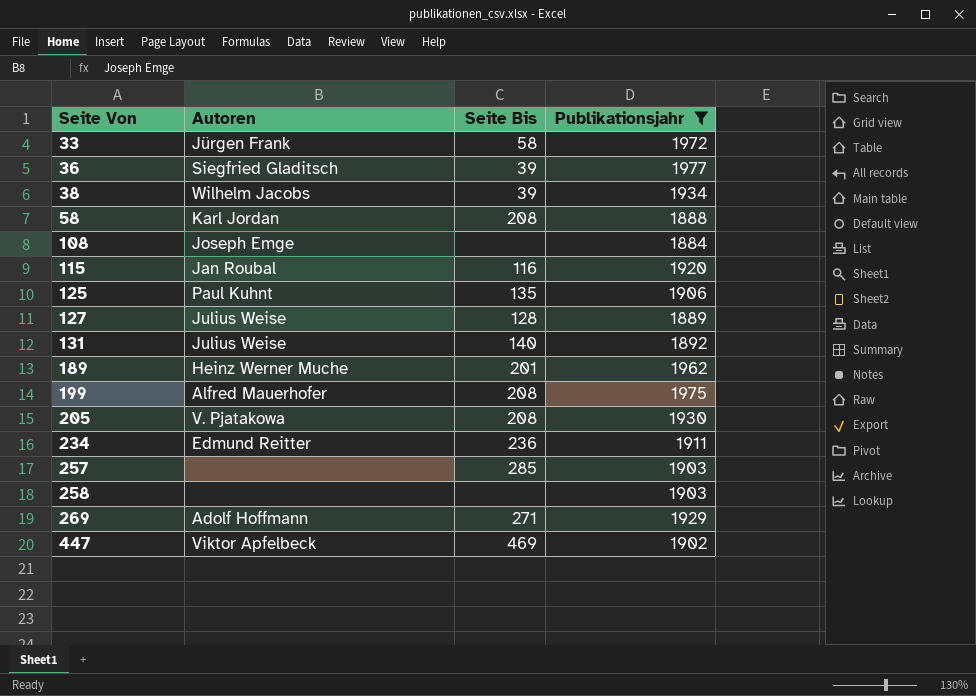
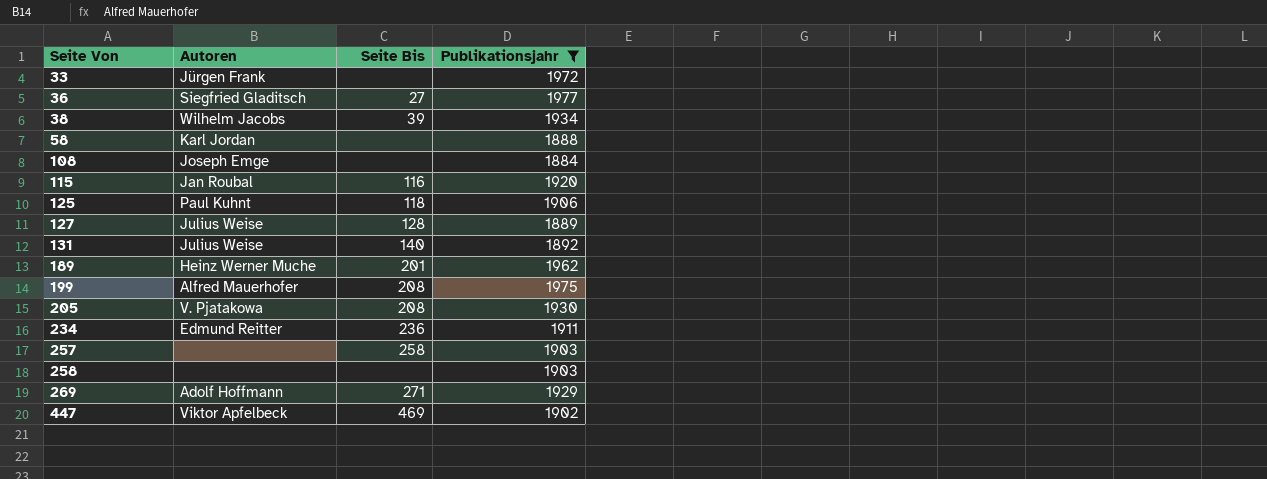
33 | Seite Bis: 58 -> none
36 | Seite Bis: 39 -> 27
58 | Seite Bis: 208 -> none
125 | Seite Bis: 135 -> 118
257 | Seite Bis: 285 -> 258

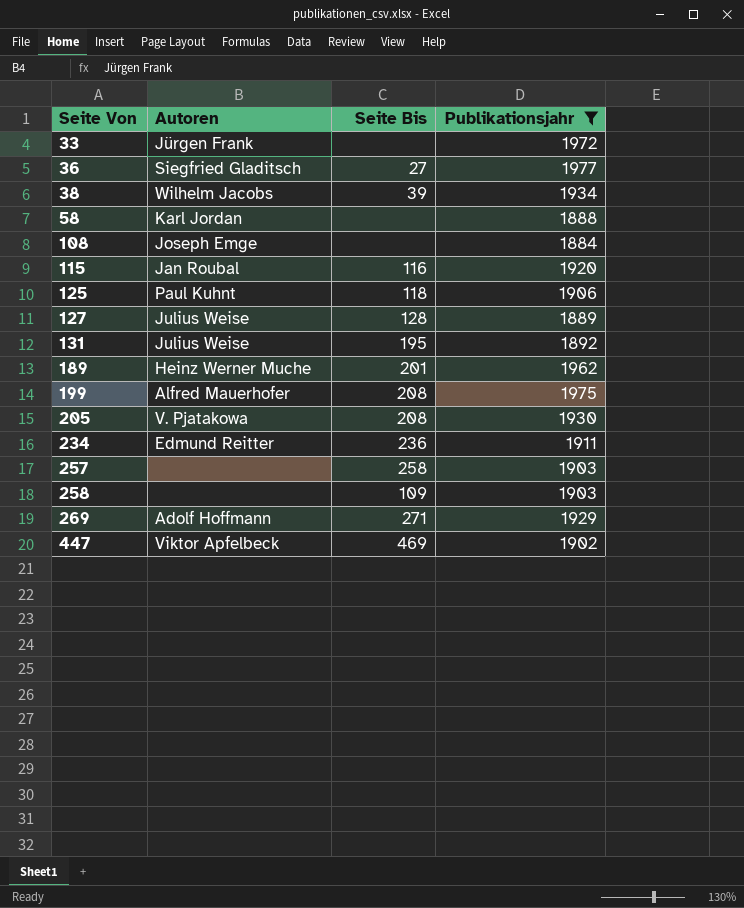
131 | Seite Bis: 140 -> 195
258 | Seite Bis: none -> 109

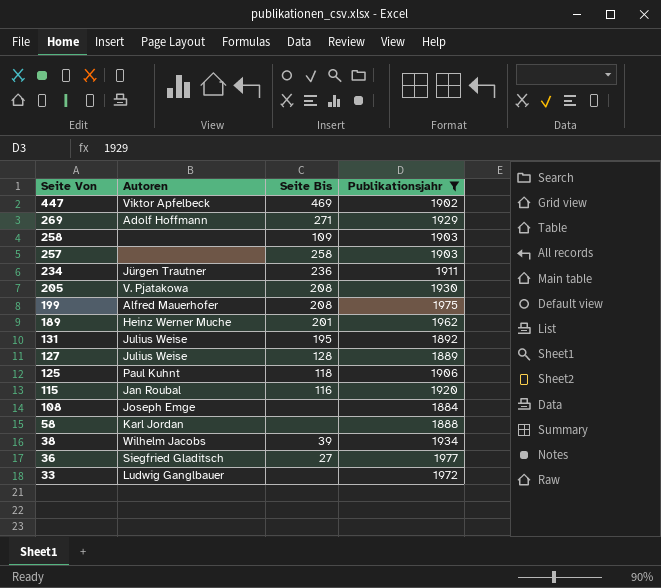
row order: Seite Von ascending -> Seite Von descending
234 | Autoren: Edmund Reitter -> Jürgen Trautner
33 | Autoren: Jürgen Frank -> Ludwig Ganglbauer

